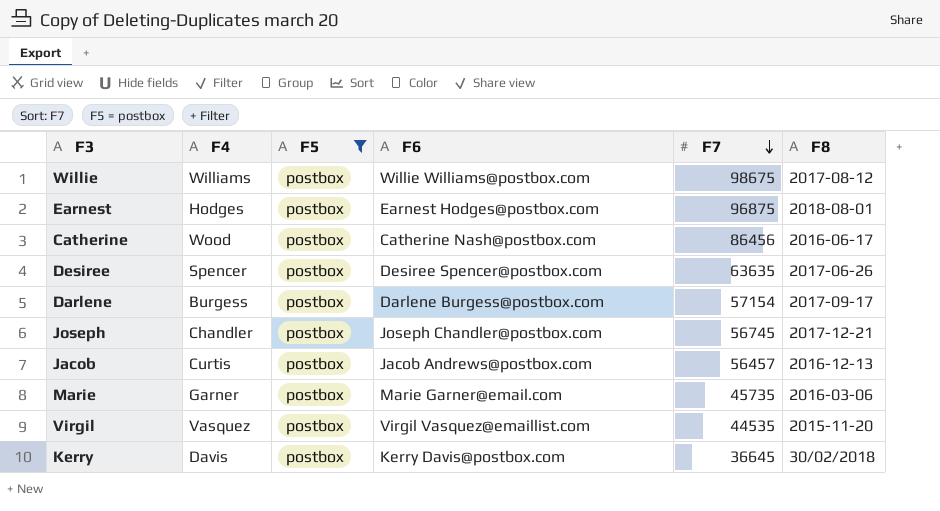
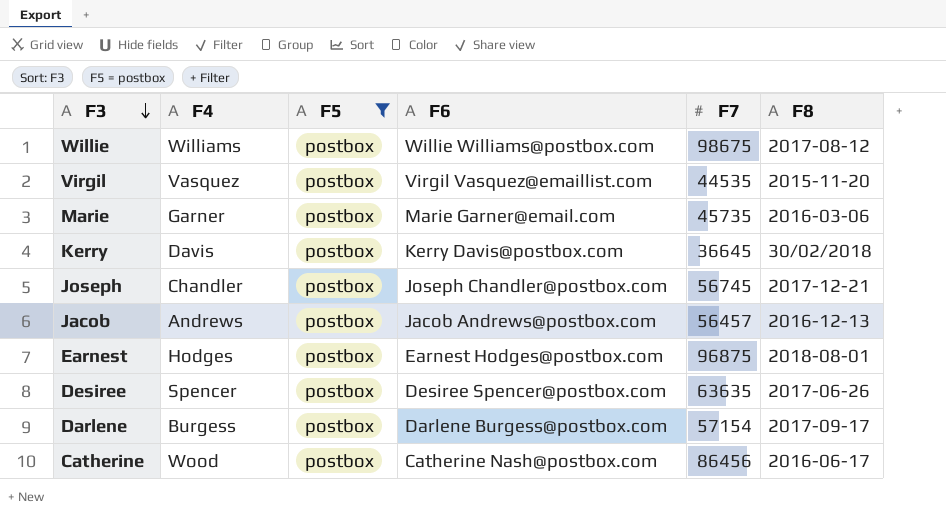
row order: F7 descending -> F3 descending
Jacob | F4: Curtis -> Andrews

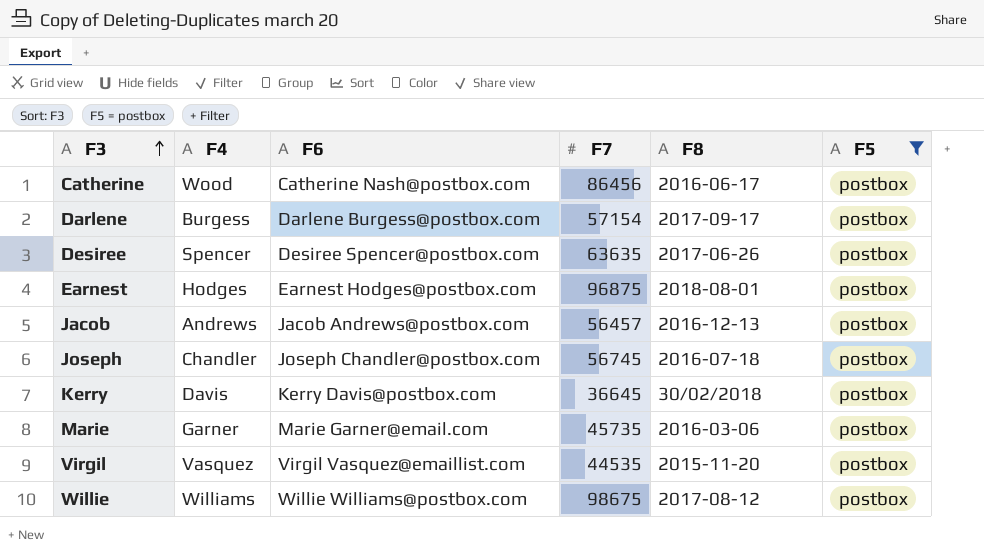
row order: F3 descending -> F3 ascending
column F5 | position: 3 -> 6
Joseph | F8: 2017-12-21 -> 2016-07-18

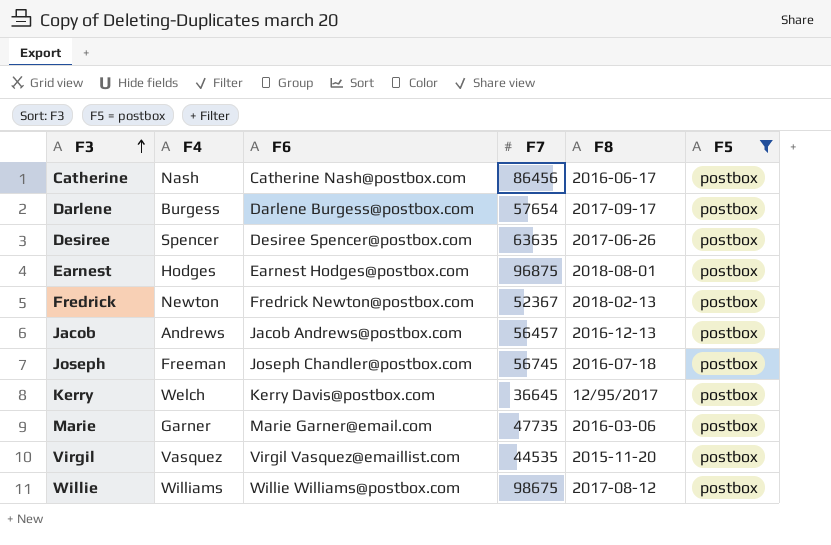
Catherine | F4: Wood -> Nash
Darlene | F7: 57154 -> 57654
row Fredrick: none -> Newton | Fredrick Newton@postbox.com | 52367 | 2018-02-13 | postbox
Joseph | F4: Chandler -> Freeman
Kerry | F4: Davis -> Welch
Kerry | F8: 30/02/2018 -> 12/95/2017
Marie | F7: 45735 -> 47735

